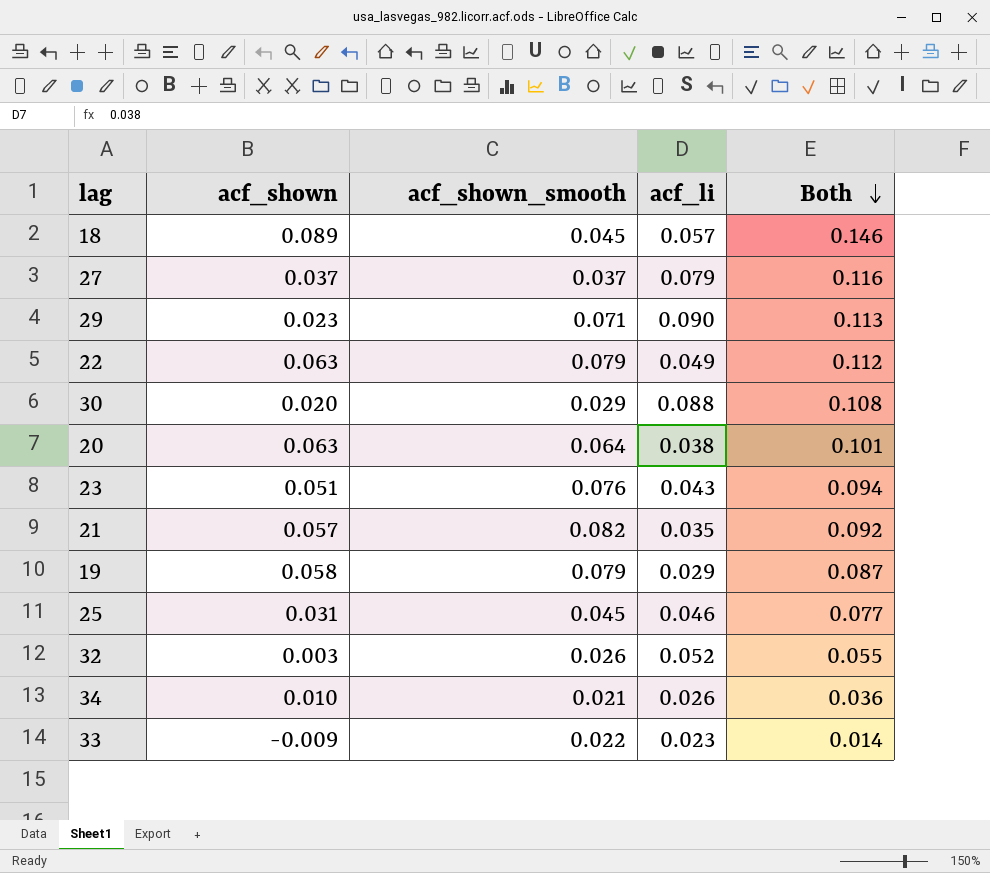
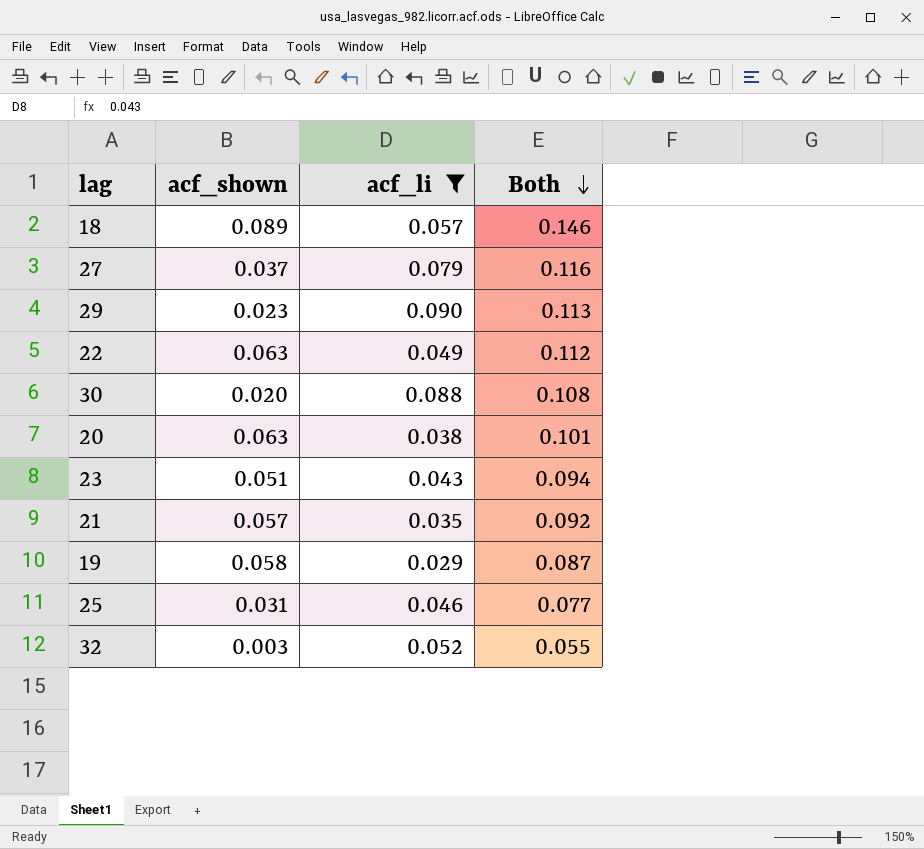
filter: none -> acf_li >= 0.029
column acf_shown_smooth | position: 3 -> none

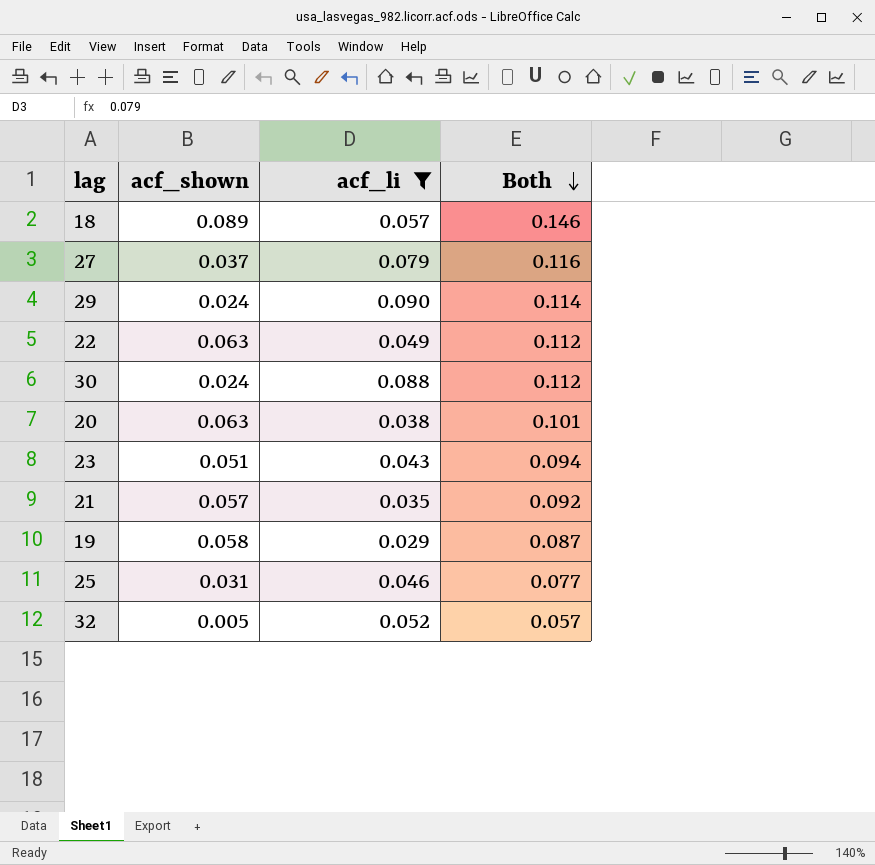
29 | acf_shown: 0.023 -> 0.024
29 | Both: 0.113 -> 0.114
30 | acf_shown: 0.020 -> 0.024
30 | Both: 0.108 -> 0.112
32 | acf_shown: 0.003 -> 0.005
32 | Both: 0.055 -> 0.057

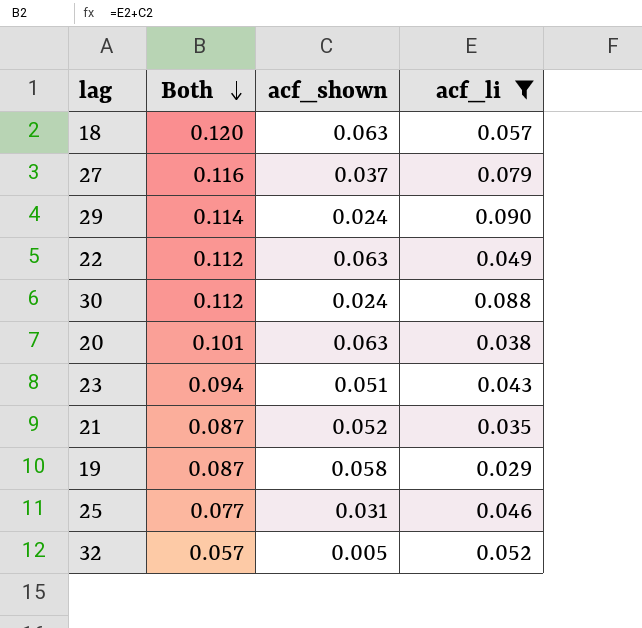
column Both | position: 4 -> 2
18 | Both: 0.146 -> 0.120
18 | acf_shown: 0.089 -> 0.063
21 | Both: 0.092 -> 0.087
21 | acf_shown: 0.057 -> 0.052

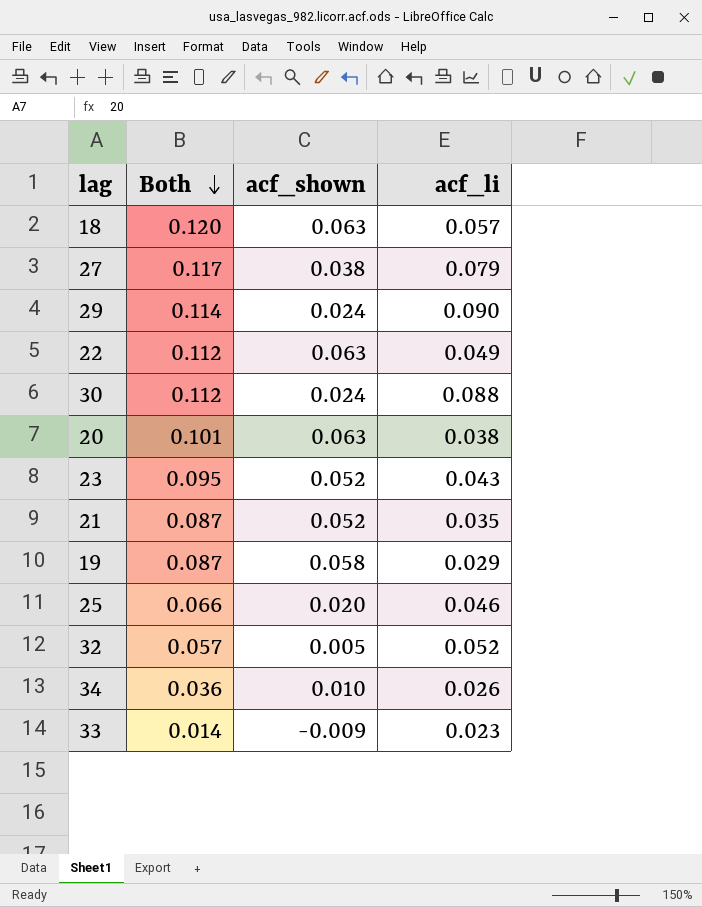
filter: acf_li >= 0.029 -> none
27 | Both: 0.116 -> 0.117
27 | acf_shown: 0.037 -> 0.038
23 | Both: 0.094 -> 0.095
23 | acf_shown: 0.051 -> 0.052
25 | Both: 0.077 -> 0.066
25 | acf_shown: 0.031 -> 0.020

